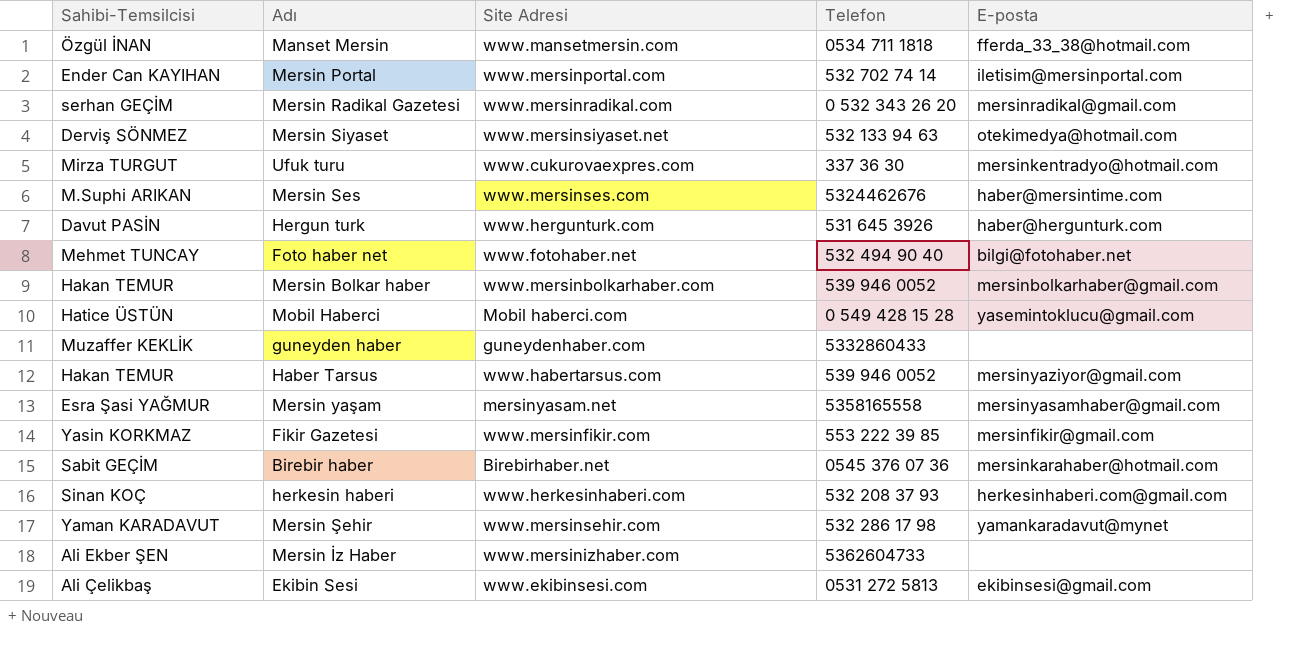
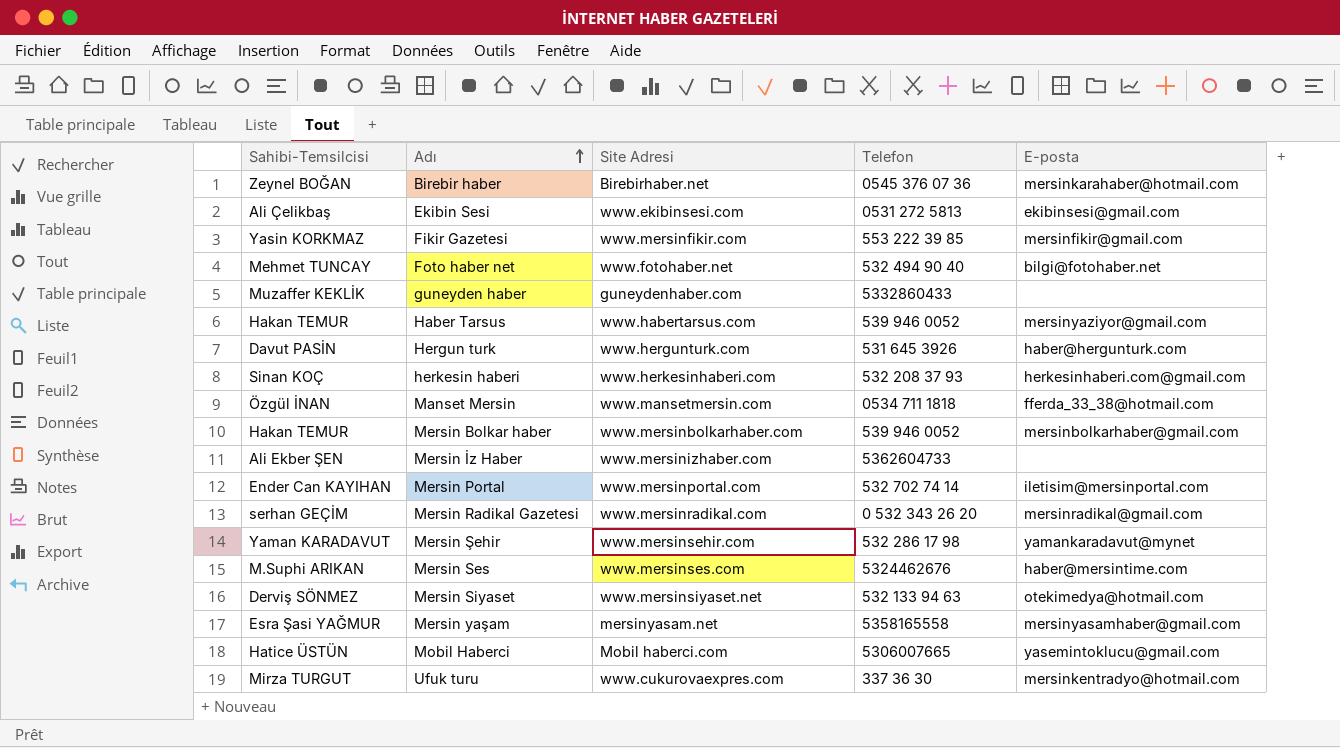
row order: none -> Adı ascending
Birebir haber | Sahibi-Temsilcisi: Sabit GEÇİM -> Zeynel BOĞAN
Mobil Haberci | Telefon: 0 549 428 15 28 -> 5306007665

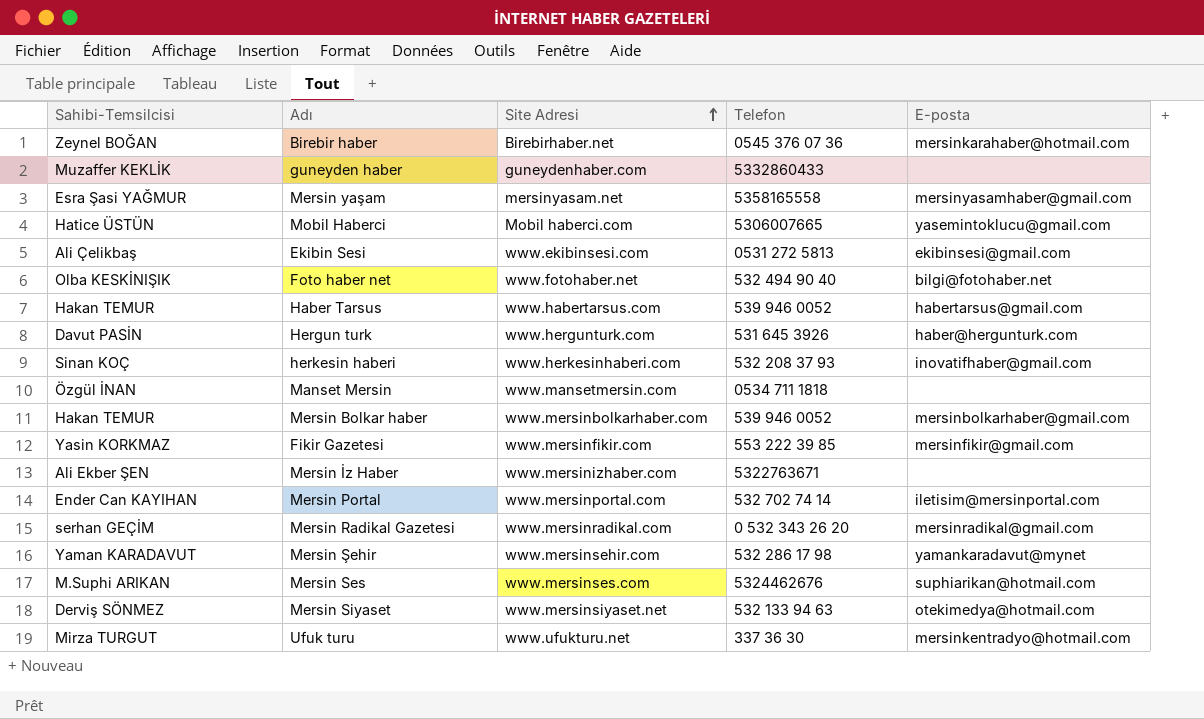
row order: Adı ascending -> Site Adresi ascending
Foto haber net | Sahibi-Temsilcisi: Mehmet TUNCAY -> Olba KESKİNIŞIK
Haber Tarsus | E-posta: mersinyaziyor@gmail.com -> habertarsus@gmail.com
herkesin haberi | E-posta: herkesinhaberi.com@gmail.com -> inovatifhaber@gmail.com
Manset Mersin | E-posta: fferda_33_38@hotmail.com -> none
Mersin İz Haber | Telefon: 5362604733 -> 5322763671
Mersin Ses | E-posta: haber@mersintime.com -> suphiarikan@hotmail.com
Ufuk turu | Site Adresi: www.cukurovaexpres.com -> www.ufukturu.net

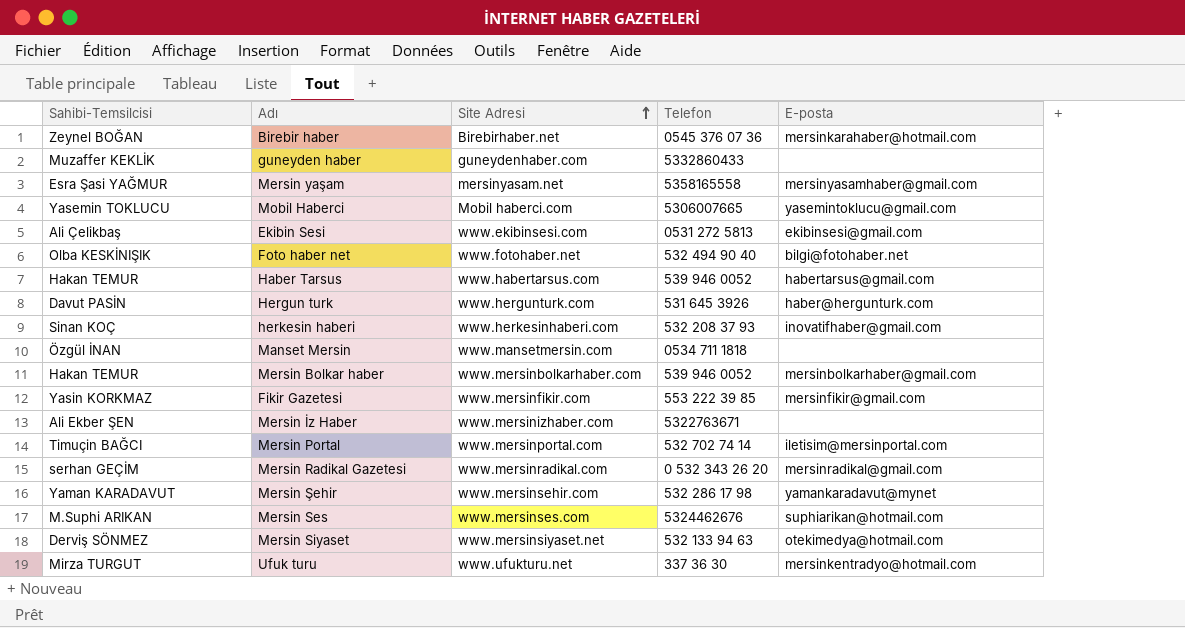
Mobil Haberci | Sahibi-Temsilcisi: Hatice ÜSTÜN -> Yasemin TOKLUCU
Mersin Portal | Sahibi-Temsilcisi: Ender Can KAYIHAN -> Timuçin BAĞCI

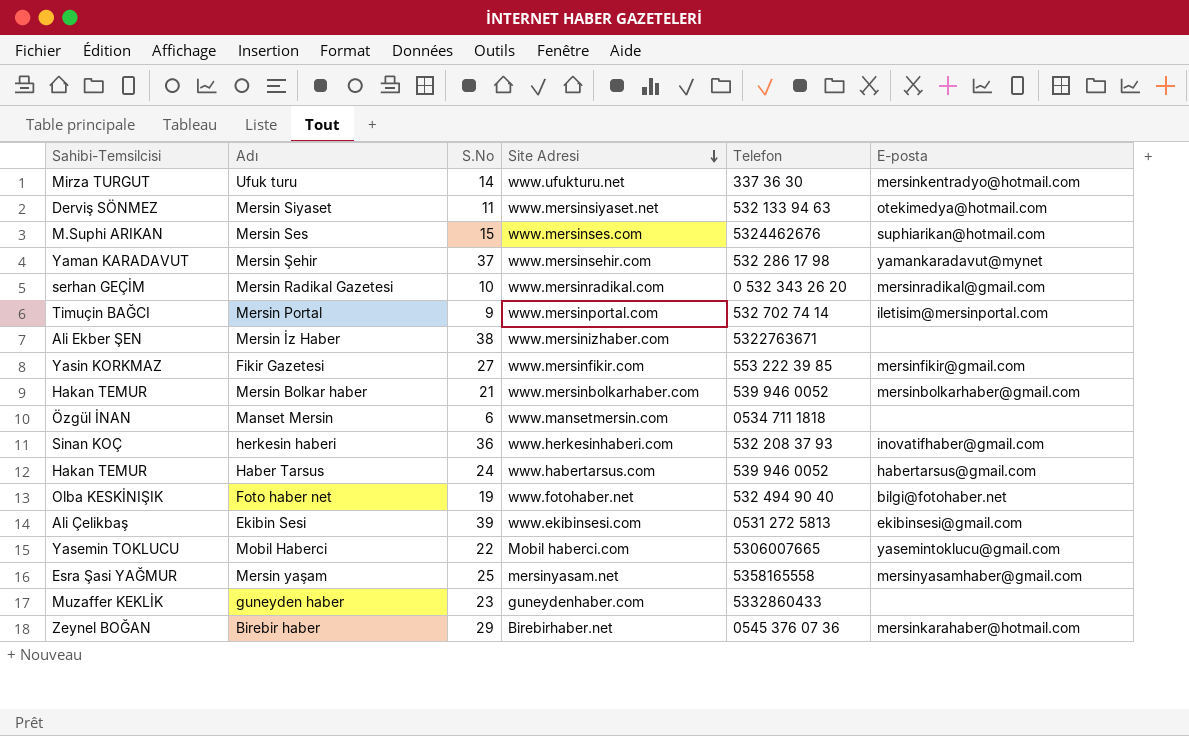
row order: Site Adresi ascending -> Site Adresi descending
column S.No | position: none -> 3
row Hergun turk: Davut PASİN | www.hergunturk.com | 531 645 3926 | haber@hergunturk.com -> none

